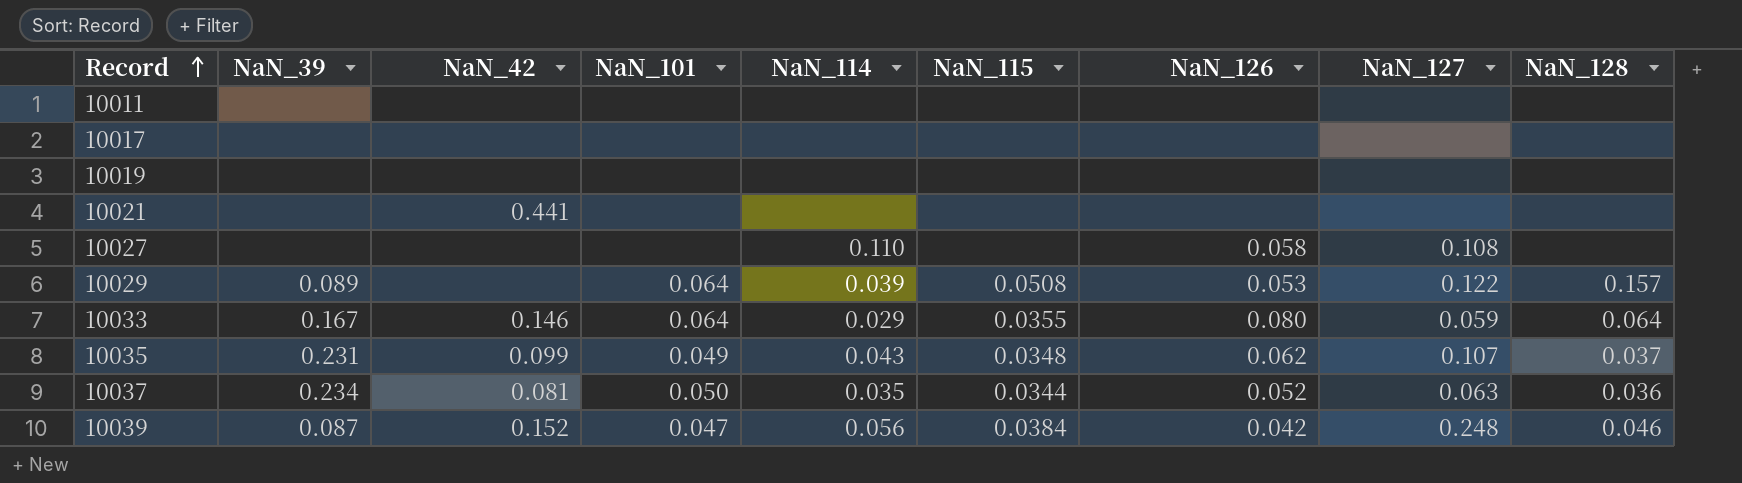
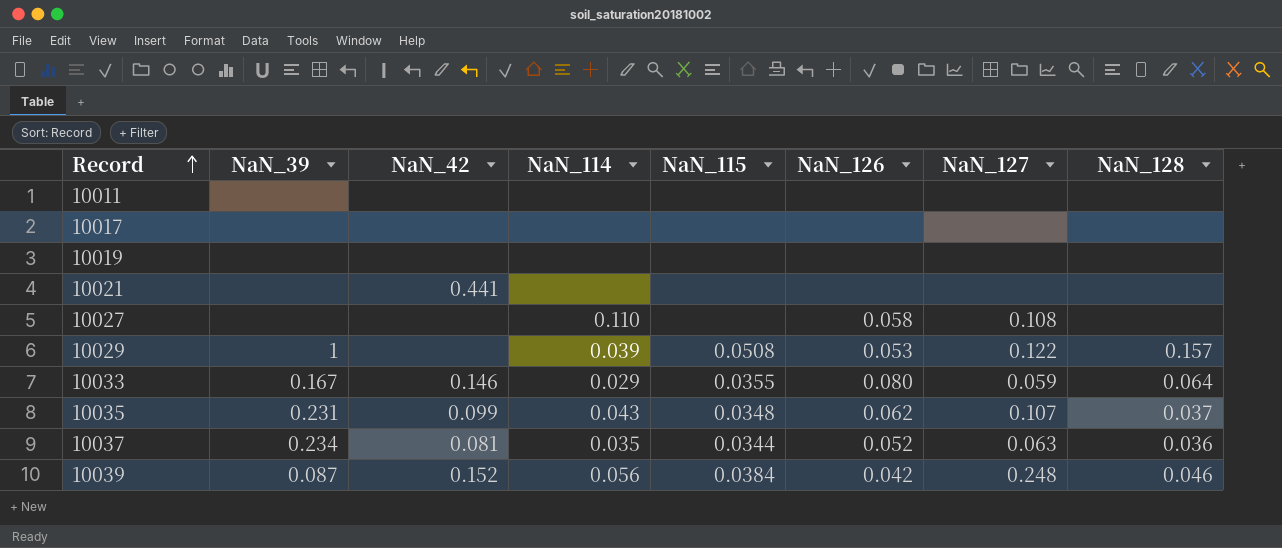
column NaN_101 | position: 4 -> none
10029 | NaN_39: 0.089 -> 1

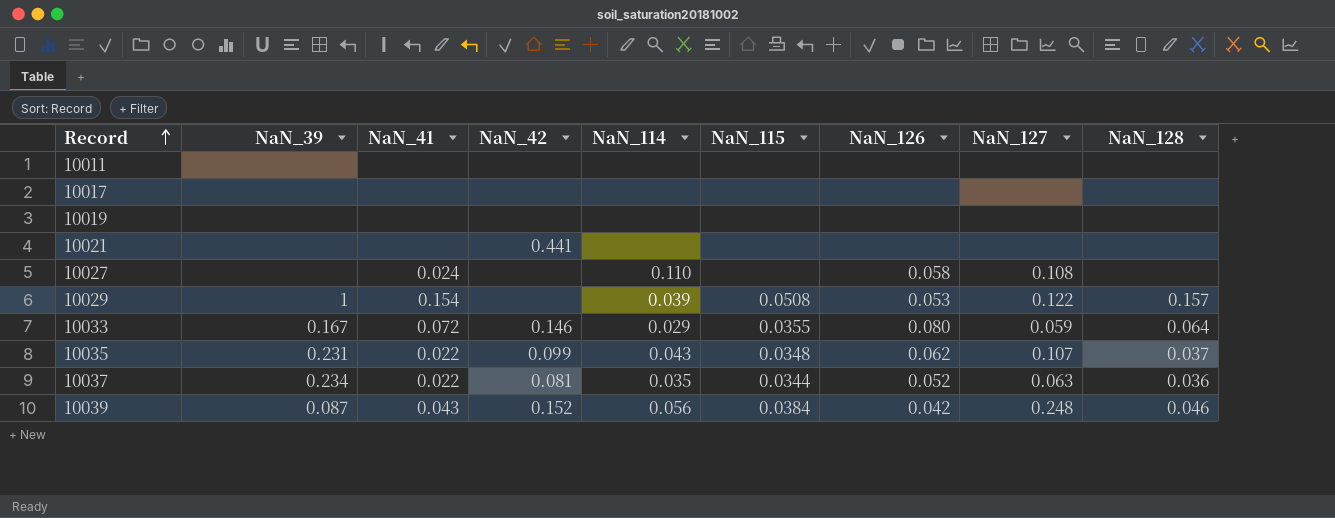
column NaN_41 | position: none -> 3

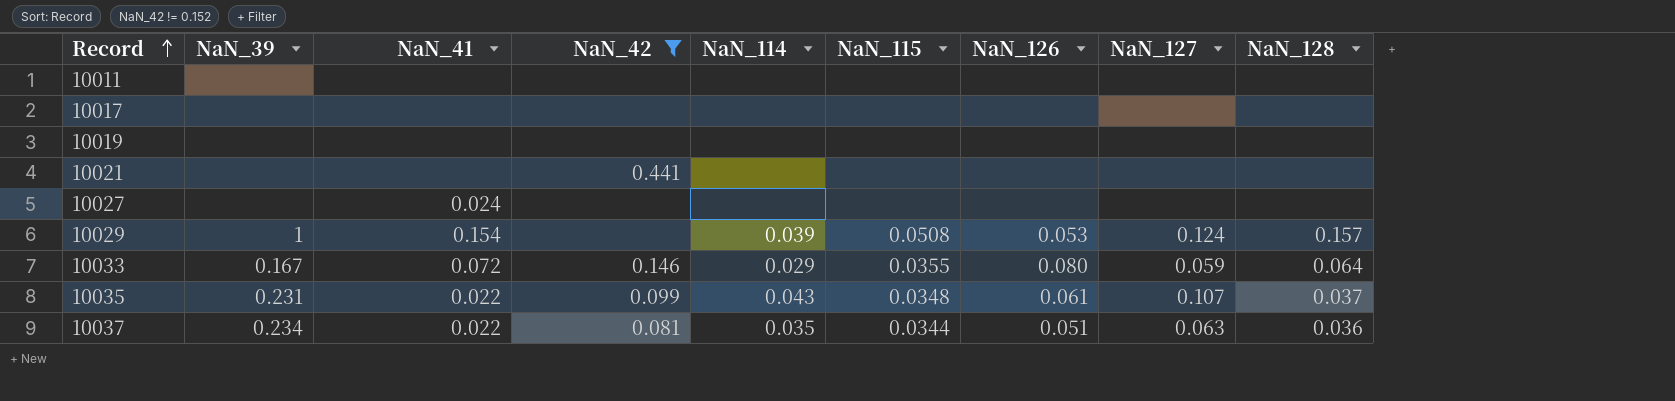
filter: none -> NaN_42 != 0.152
10027 | NaN_114: 0.110 -> none
10027 | NaN_126: 0.058 -> none
10027 | NaN_127: 0.108 -> none
10029 | NaN_127: 0.122 -> 0.124
10035 | NaN_126: 0.062 -> 0.061
10037 | NaN_126: 0.052 -> 0.051

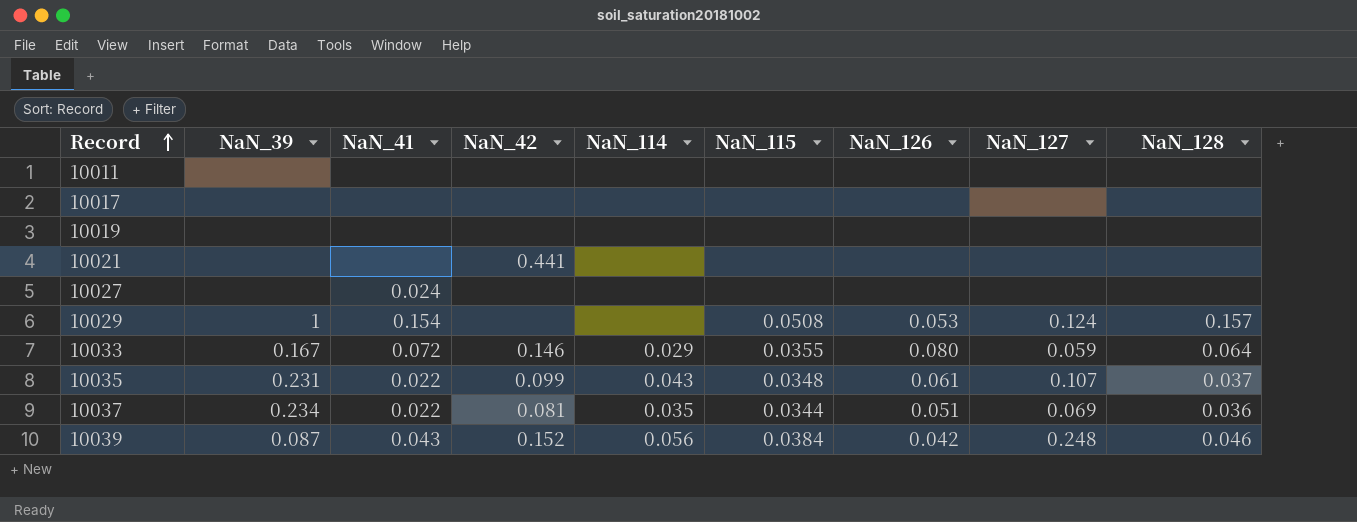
filter: NaN_42 != 0.152 -> none
10029 | NaN_114: 0.039 -> none
10037 | NaN_127: 0.063 -> 0.069

